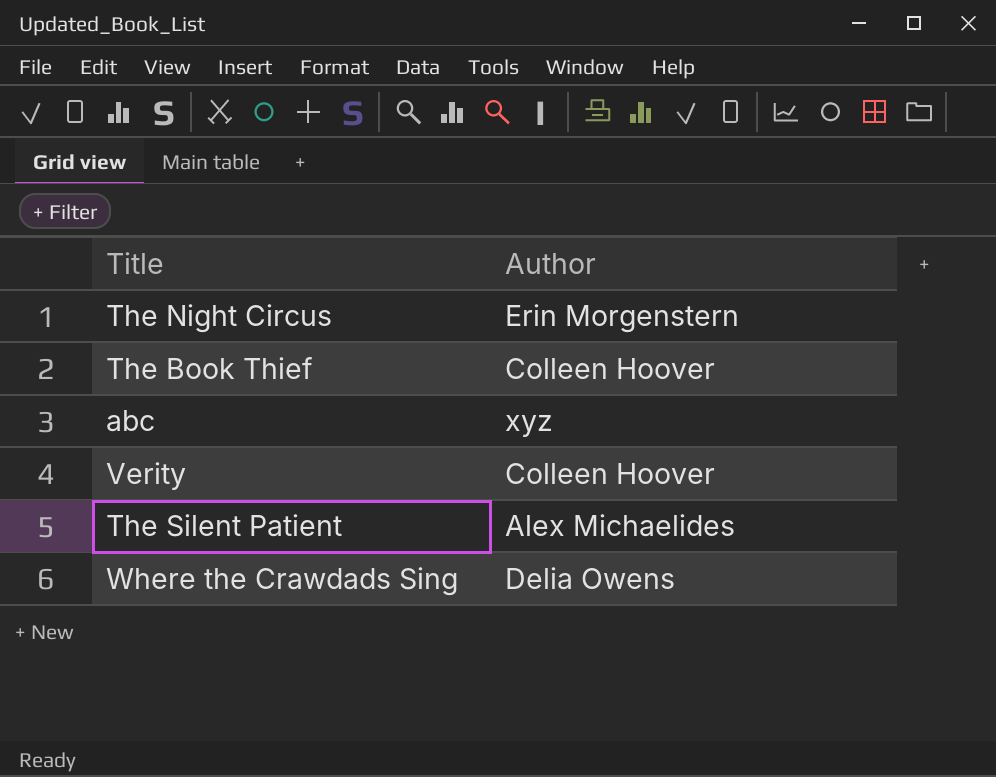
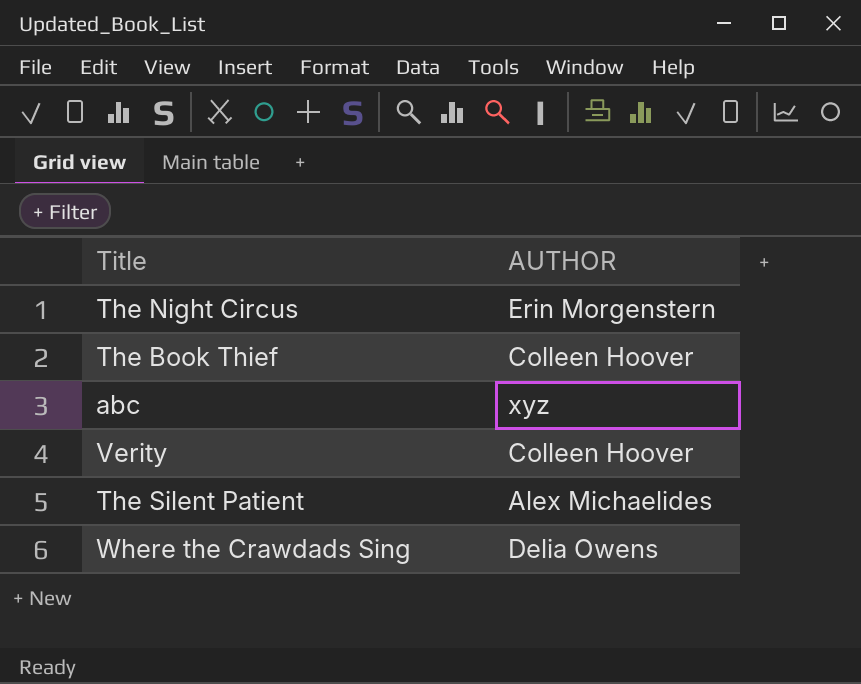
column name: Author -> AUTHOR

